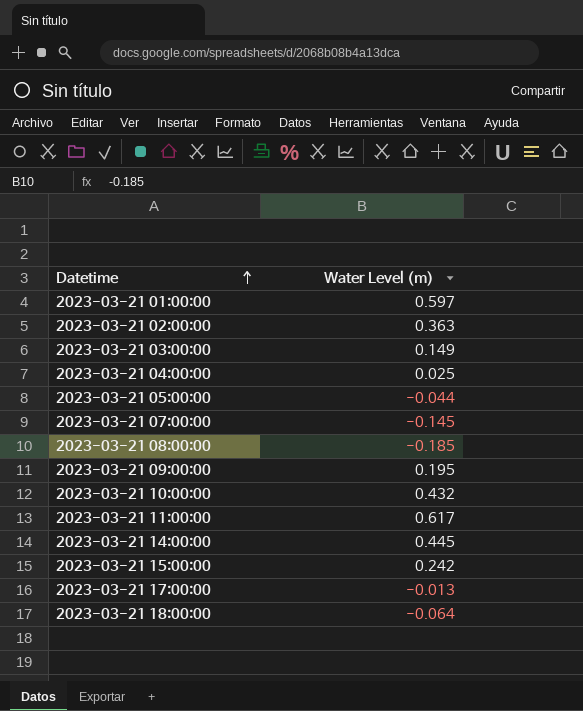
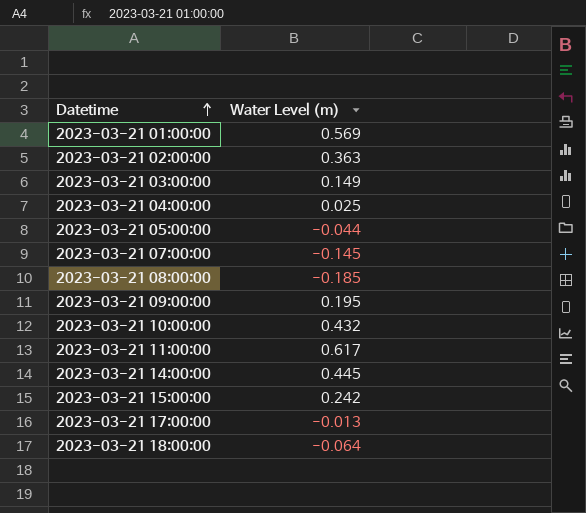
2023-03-21 01:00:00 | Water Level (m): 0.597 -> 0.569

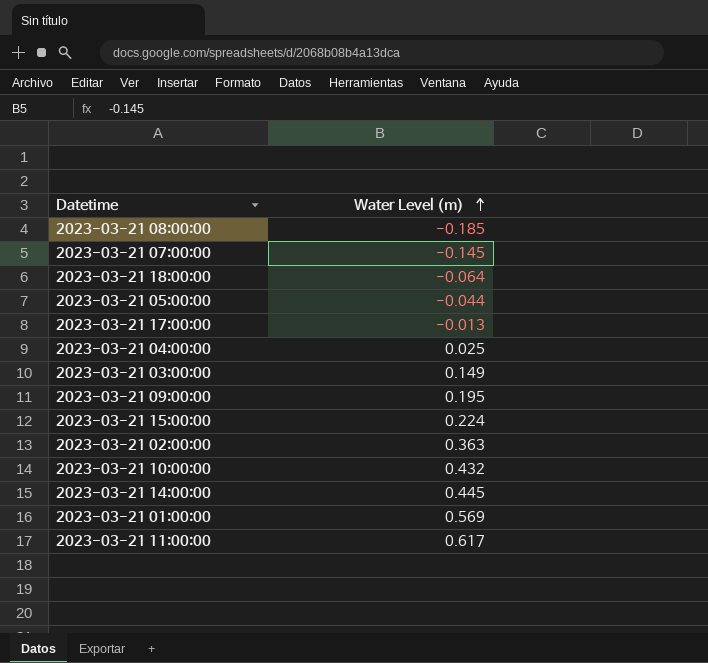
row order: Datetime ascending -> Water Level (m) ascending
2023-03-21 15:00:00 | Water Level (m): 0.242 -> 0.224

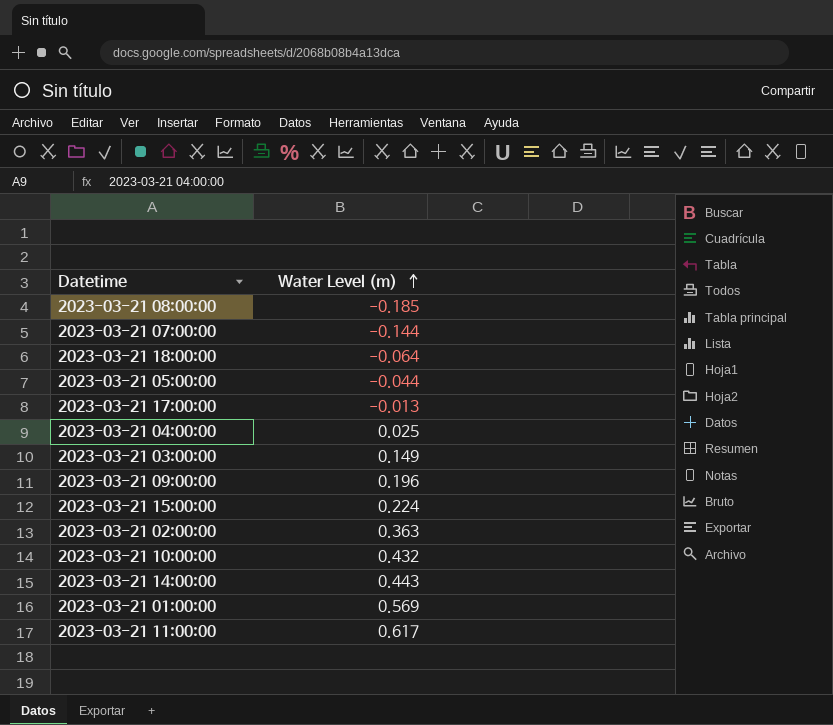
2023-03-21 07:00:00 | Water Level (m): -0.145 -> -0.144
2023-03-21 09:00:00 | Water Level (m): 0.195 -> 0.196
2023-03-21 14:00:00 | Water Level (m): 0.445 -> 0.443

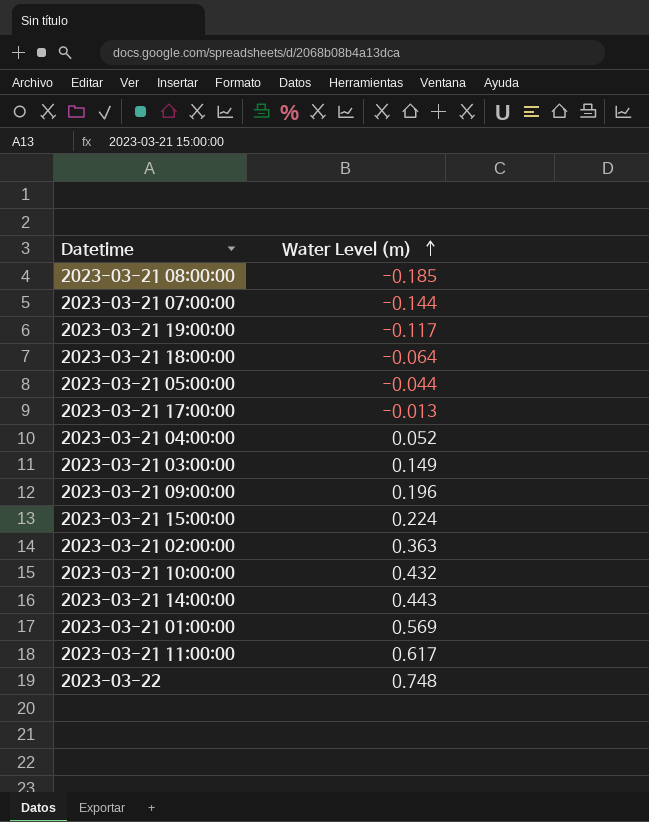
row 2023-03-21 19:00:00: none -> -0.117
2023-03-21 04:00:00 | Water Level (m): 0.025 -> 0.052
row 2023-03-22: none -> 0.748

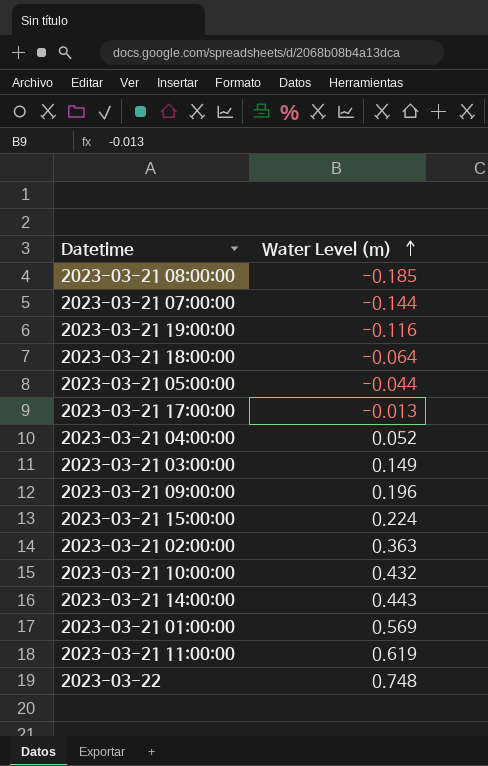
2023-03-21 19:00:00 | Water Level (m): -0.117 -> -0.116
2023-03-21 11:00:00 | Water Level (m): 0.617 -> 0.619

